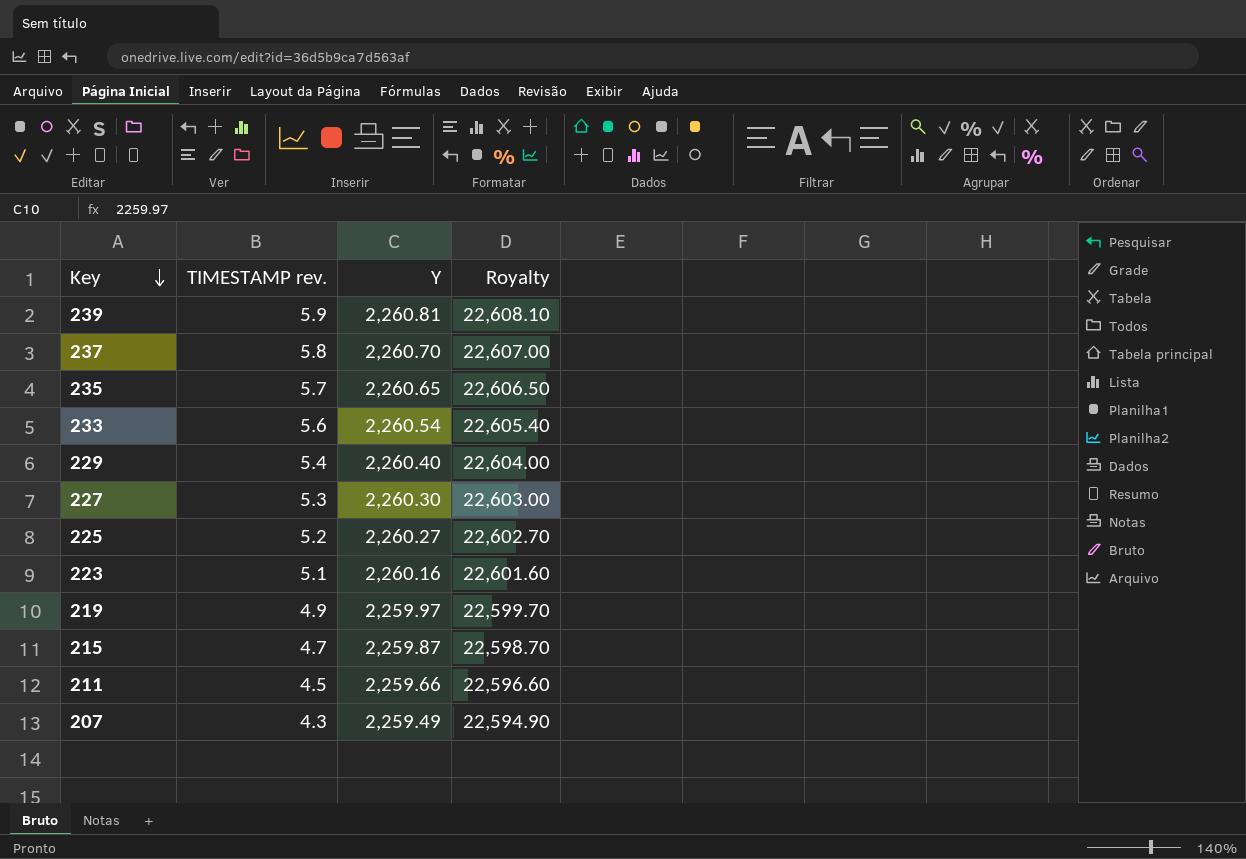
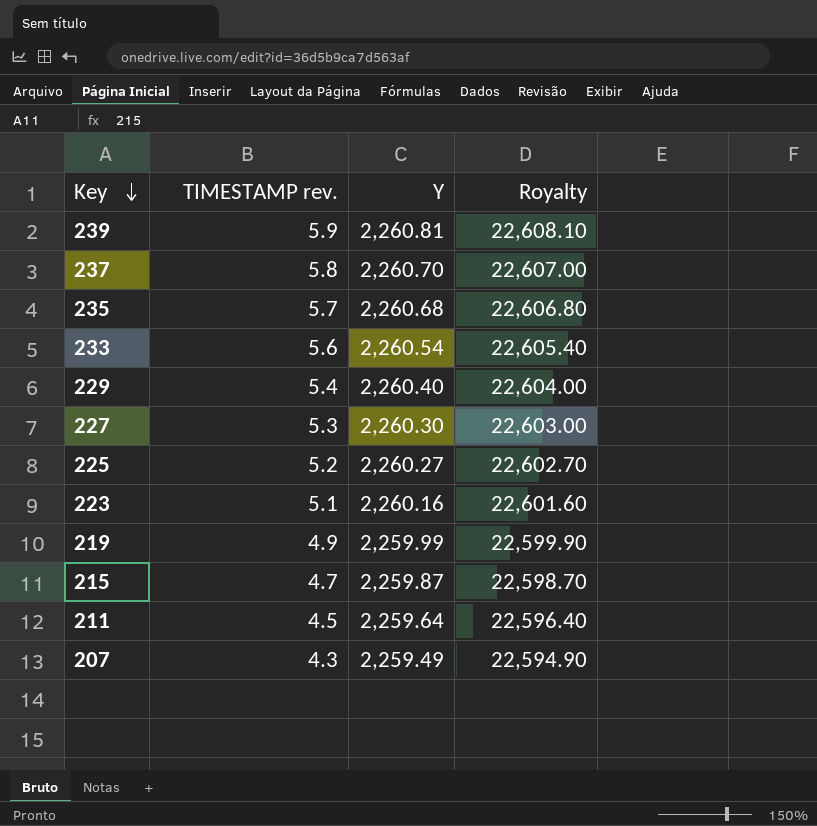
235 | Y: 2,260.65 -> 2,260.68
235 | Royalty: 22,606.50 -> 22,606.80
219 | Y: 2,259.97 -> 2,259.99
219 | Royalty: 22,599.70 -> 22,599.90
211 | Y: 2,259.66 -> 2,259.64
211 | Royalty: 22,596.60 -> 22,596.40

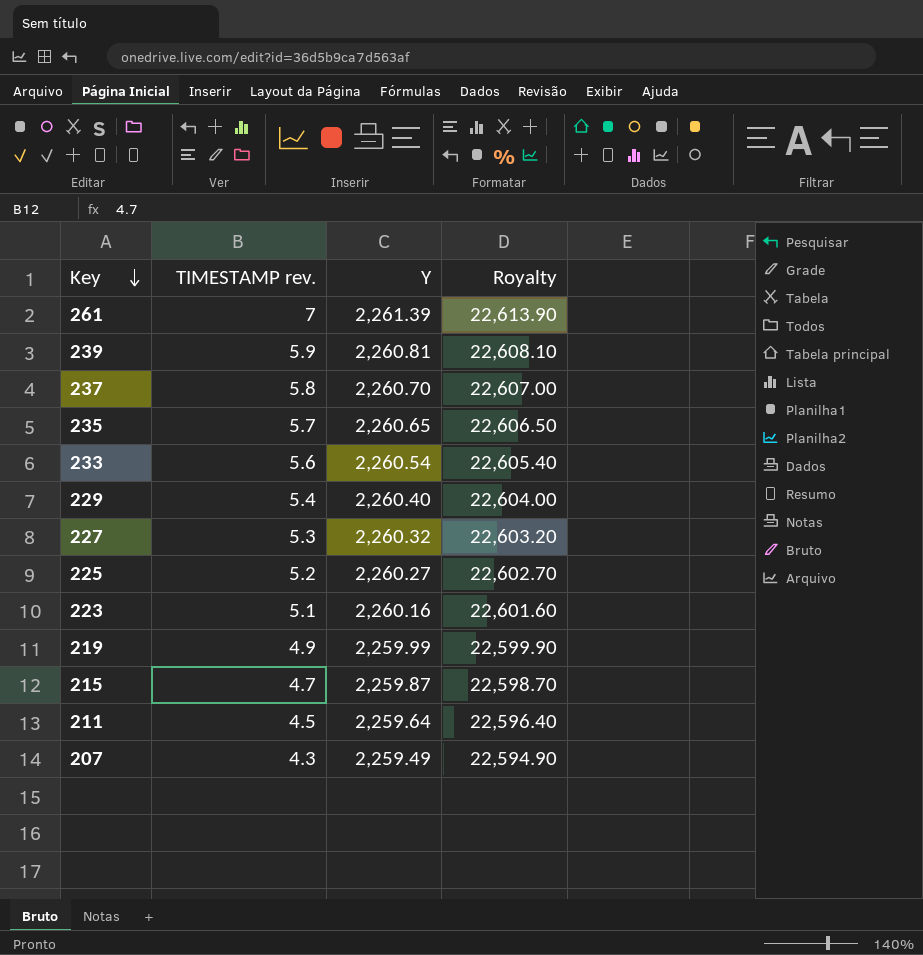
row 261: none -> 7 | 2,261.39 | 22,613.90
235 | Y: 2,260.68 -> 2,260.65
235 | Royalty: 22,606.80 -> 22,606.50
227 | Y: 2,260.30 -> 2,260.32
227 | Royalty: 22,603.00 -> 22,603.20

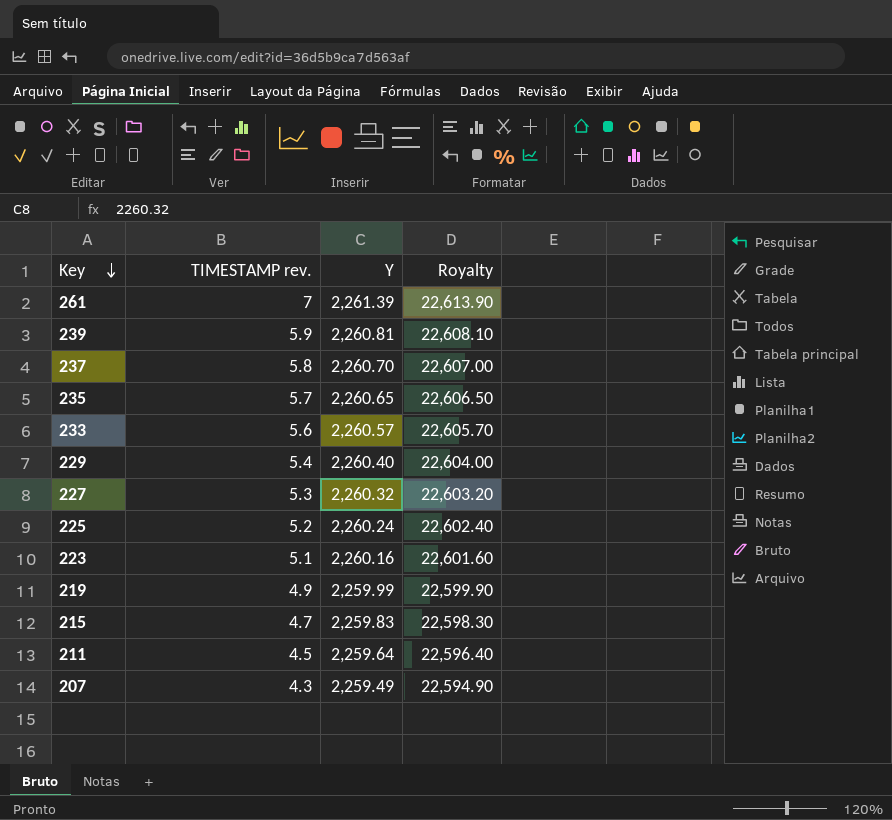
233 | Y: 2,260.54 -> 2,260.57
233 | Royalty: 22,605.40 -> 22,605.70
225 | Y: 2,260.27 -> 2,260.24
225 | Royalty: 22,602.70 -> 22,602.40
215 | Y: 2,259.87 -> 2,259.83
215 | Royalty: 22,598.70 -> 22,598.30

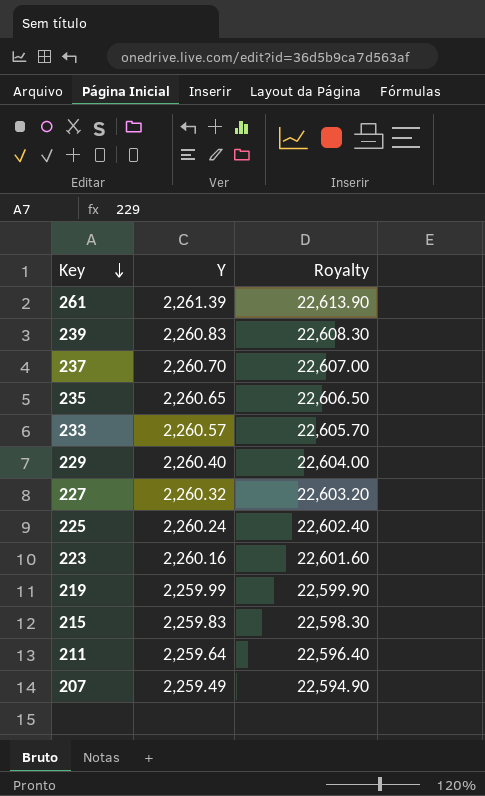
column TIMESTAMP rev. | position: 2 -> none
239 | Y: 2,260.81 -> 2,260.83
239 | Royalty: 22,608.10 -> 22,608.30

